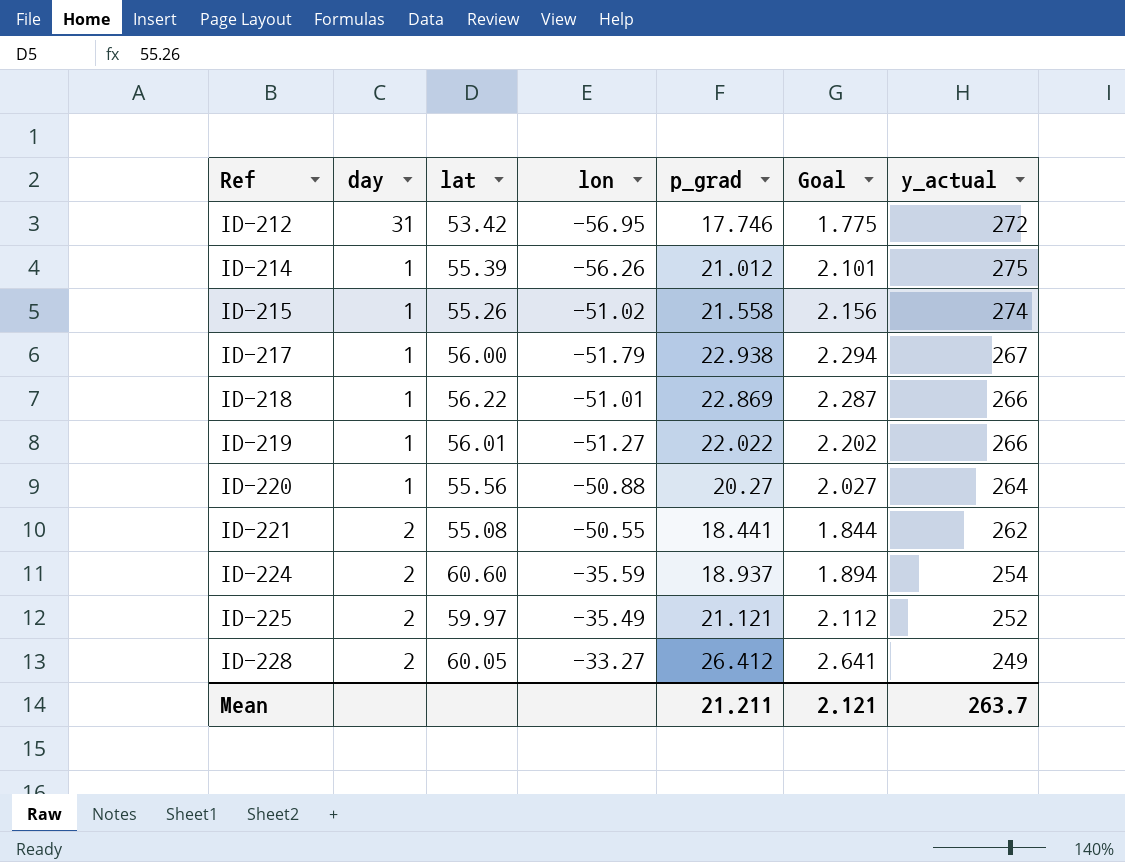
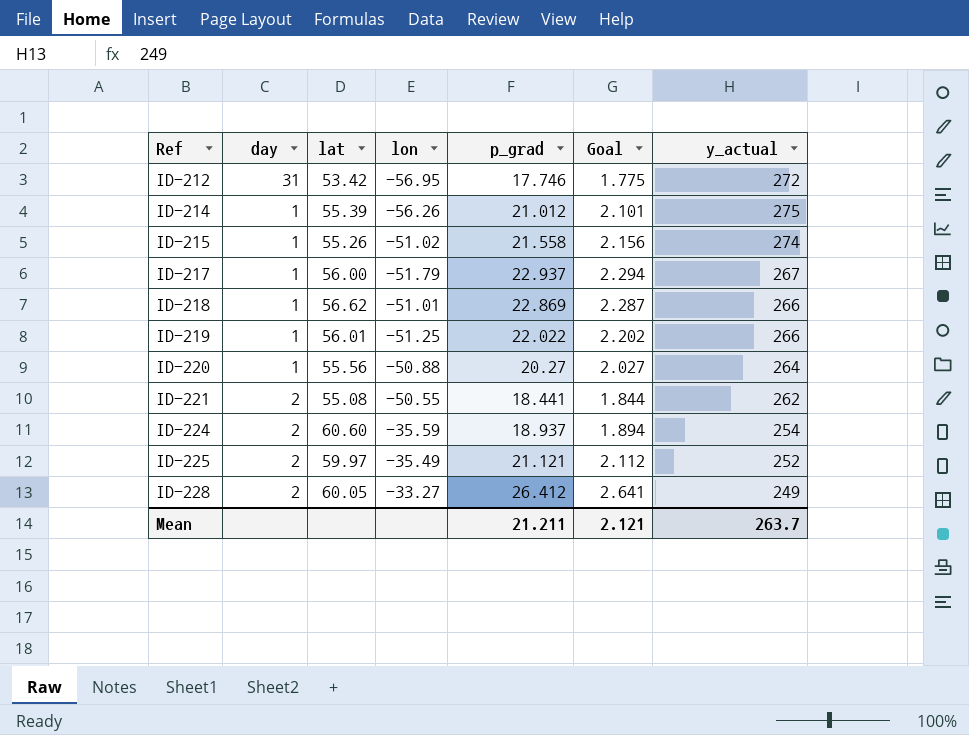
ID-217 | p_grad: 22.938 -> 22.937
ID-218 | lat: 56.22 -> 56.62
ID-219 | lon: -51.27 -> -51.25

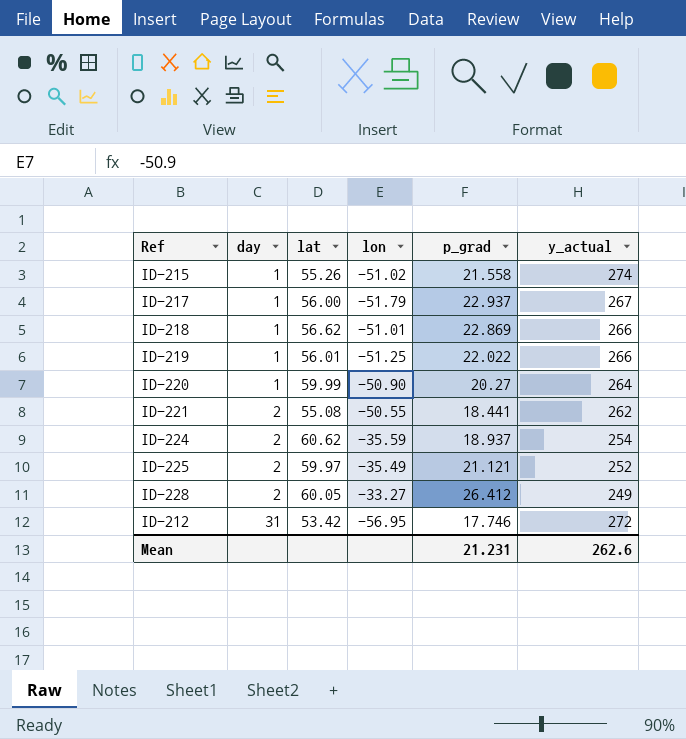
row order: Ref ascending -> day ascending
column Goal | formula: [p_grad] * 0.1 -> none
row ID-214: 1 | 55.39 | -56.26 | 21.012 | 2.101 | 275 -> none
ID-220 | lat: 55.56 -> 59.99
ID-220 | lon: -50.88 -> -50.90
ID-224 | lat: 60.60 -> 60.62
Mean | p_grad: 21.211 -> 21.231
Mean | y_actual: 263.7 -> 262.6

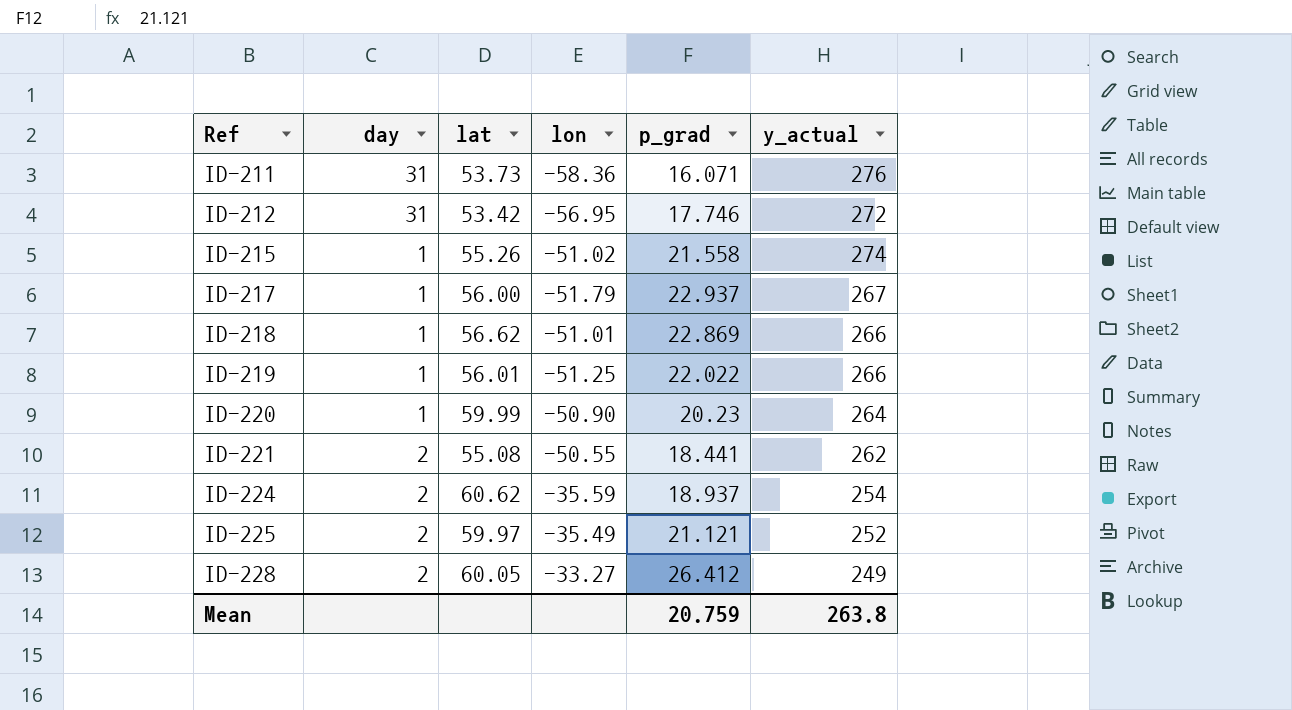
row order: day ascending -> Ref ascending
row ID-211: none -> 31 | 53.73 | -58.36 | 16.071 | 276
ID-220 | p_grad: 20.27 -> 20.23
Mean | p_grad: 21.231 -> 20.759
Mean | y_actual: 262.6 -> 263.8

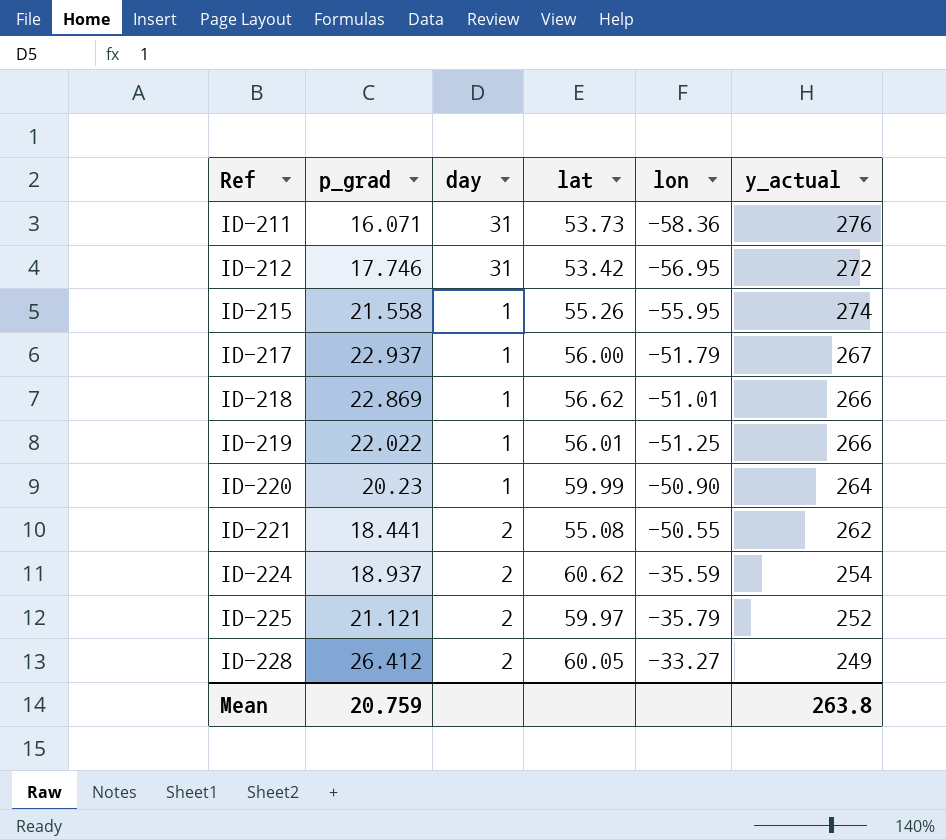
column p_grad | position: 5 -> 2
ID-215 | lon: -51.02 -> -55.95
ID-225 | lon: -35.49 -> -35.79

